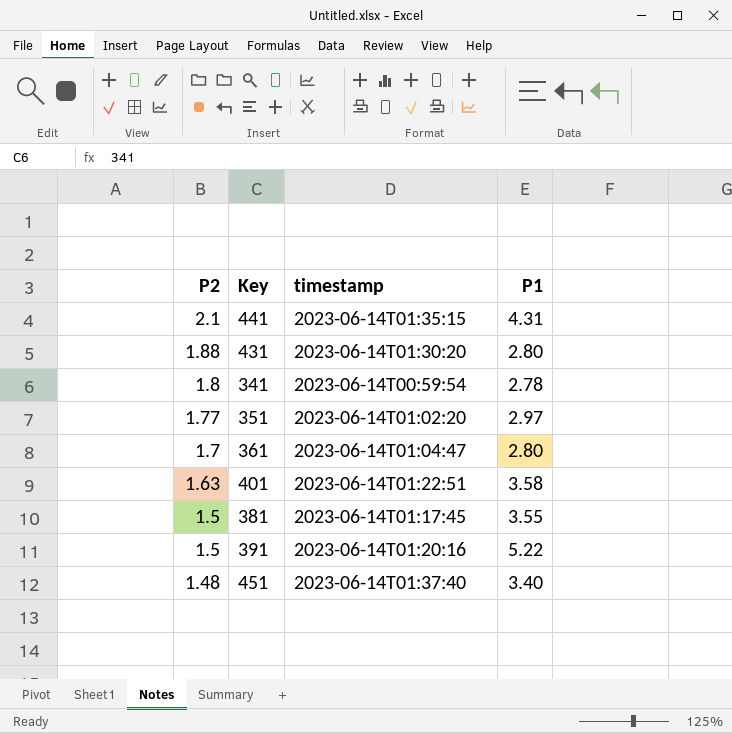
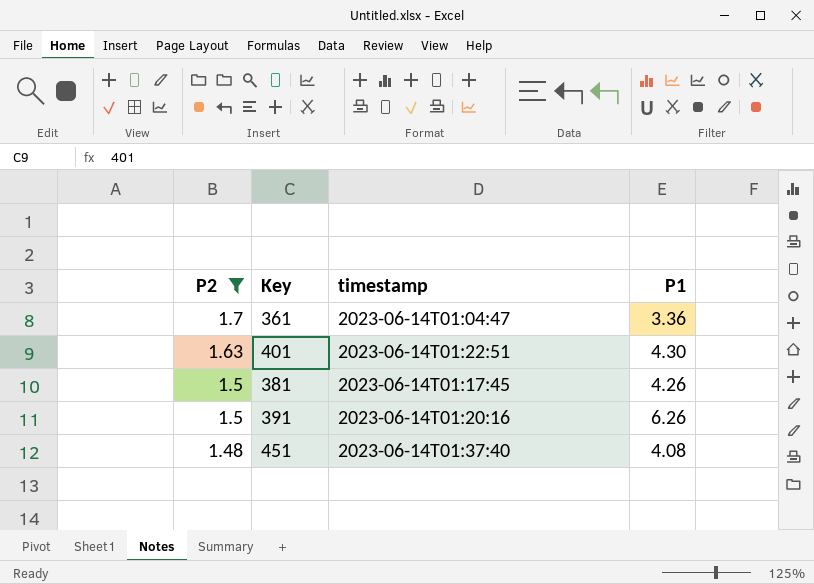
filter: none -> P2 <= 1.7
361 | P1: 2.80 -> 3.36
401 | P1: 3.58 -> 4.30
381 | P1: 3.55 -> 4.26
391 | P1: 5.22 -> 6.26
451 | P1: 3.40 -> 4.08

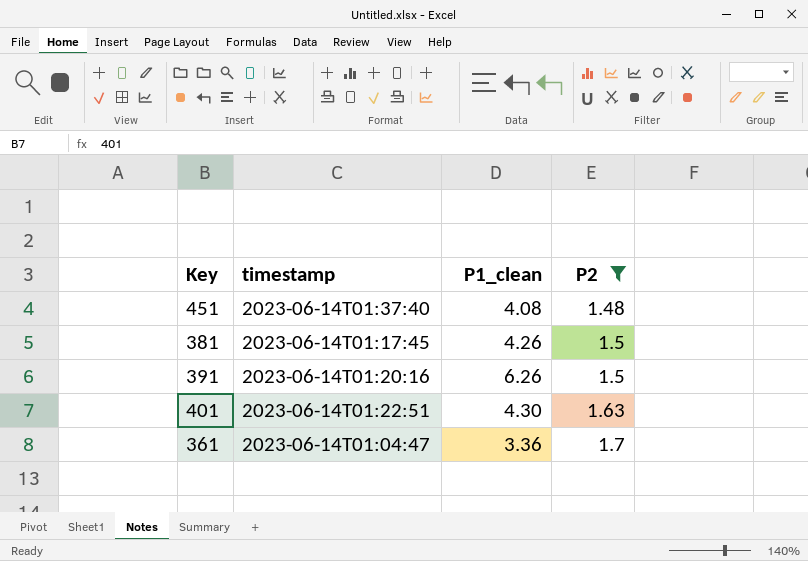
row order: P2 descending -> P2 ascending
column name: P1 -> P1_clean
column P2 | position: 1 -> 4

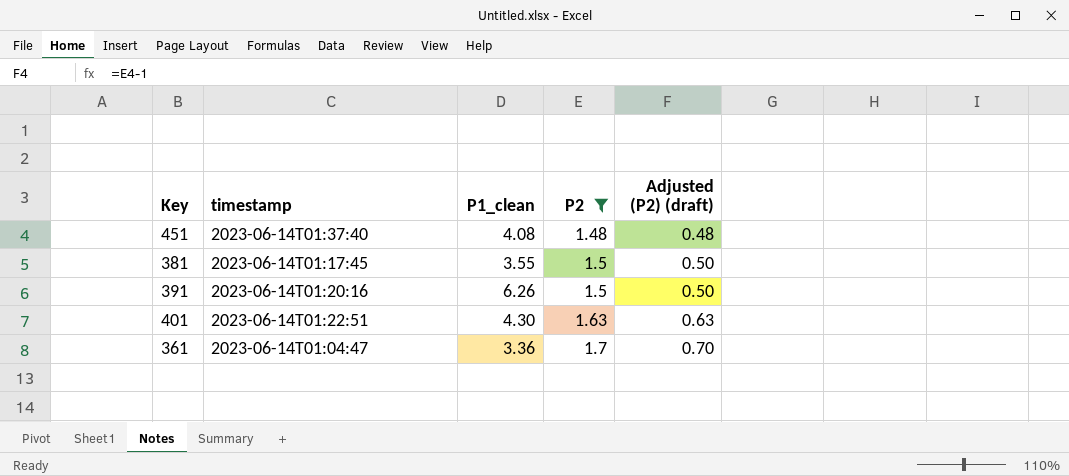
column Adjusted (P2) (draft) | formula: none -> [P2] - 1
381 | P1_clean: 4.26 -> 3.55

